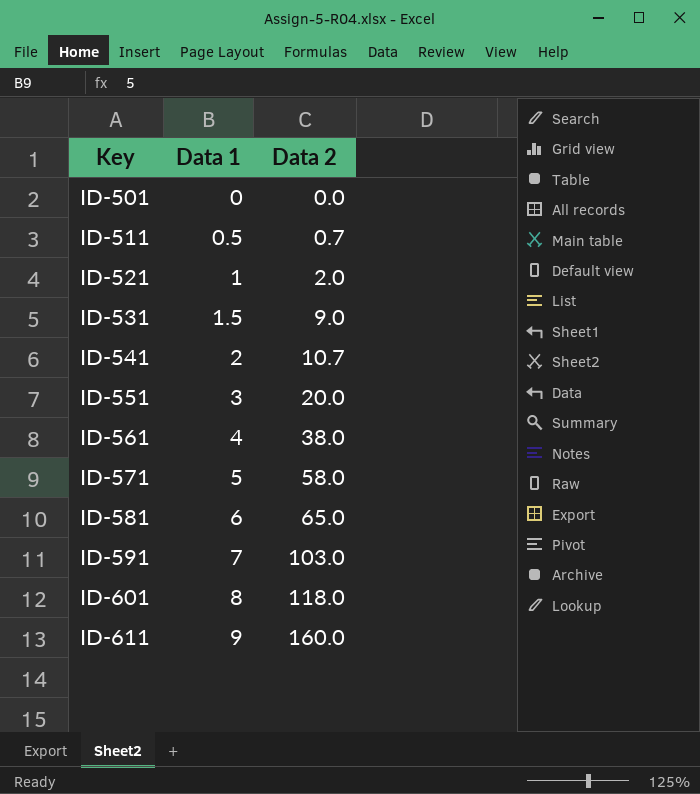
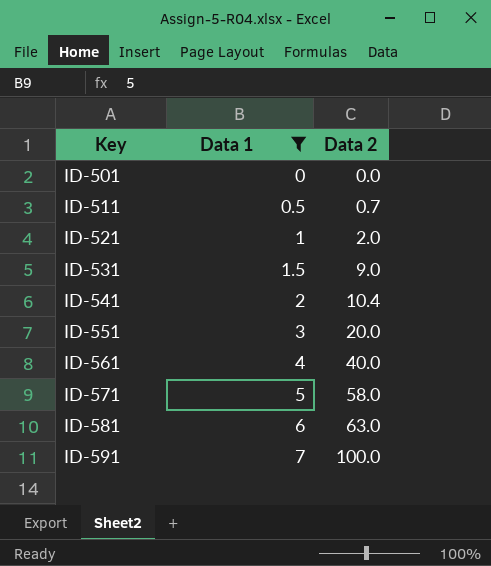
filter: none -> Data 1 <= 7
ID-541 | Data 2: 10.7 -> 10.4
ID-561 | Data 2: 38.0 -> 40.0
ID-581 | Data 2: 65.0 -> 63.0
ID-591 | Data 2: 103.0 -> 100.0

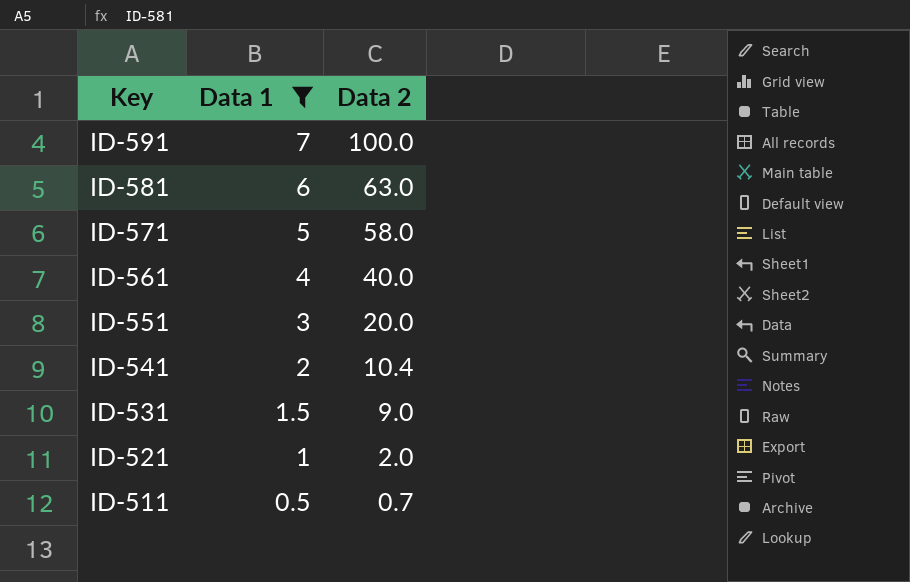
row order: Key ascending -> Key descending
row ID-501: 0 | 0.0 -> none

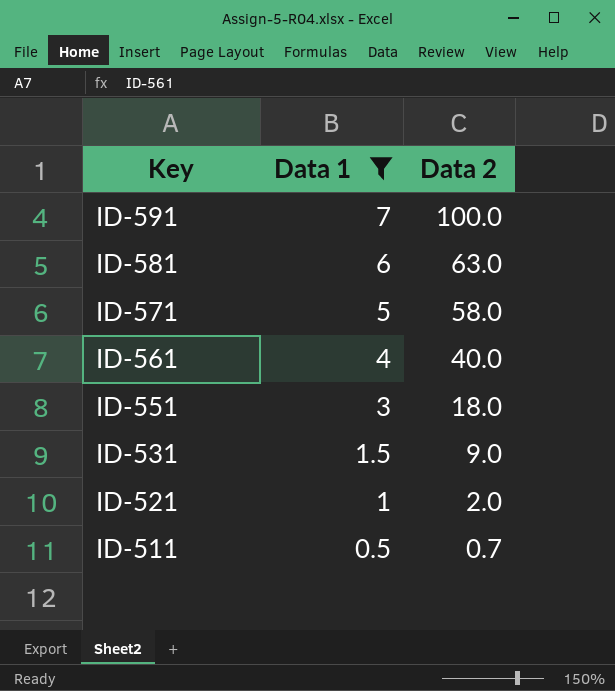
row ID-541: 2 | 10.4 -> none
ID-551 | Data 2: 20.0 -> 18.0

